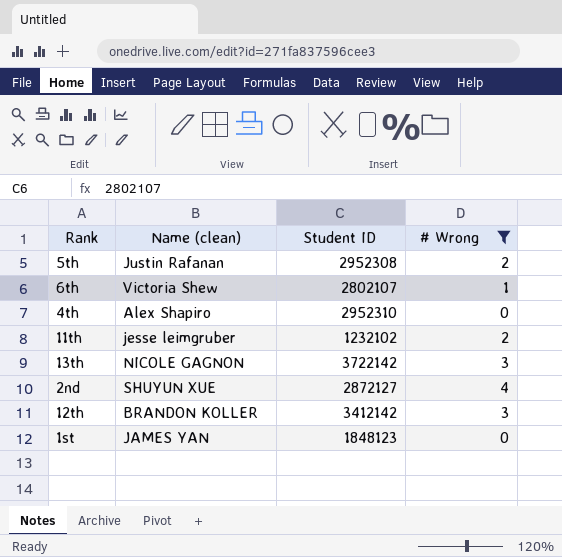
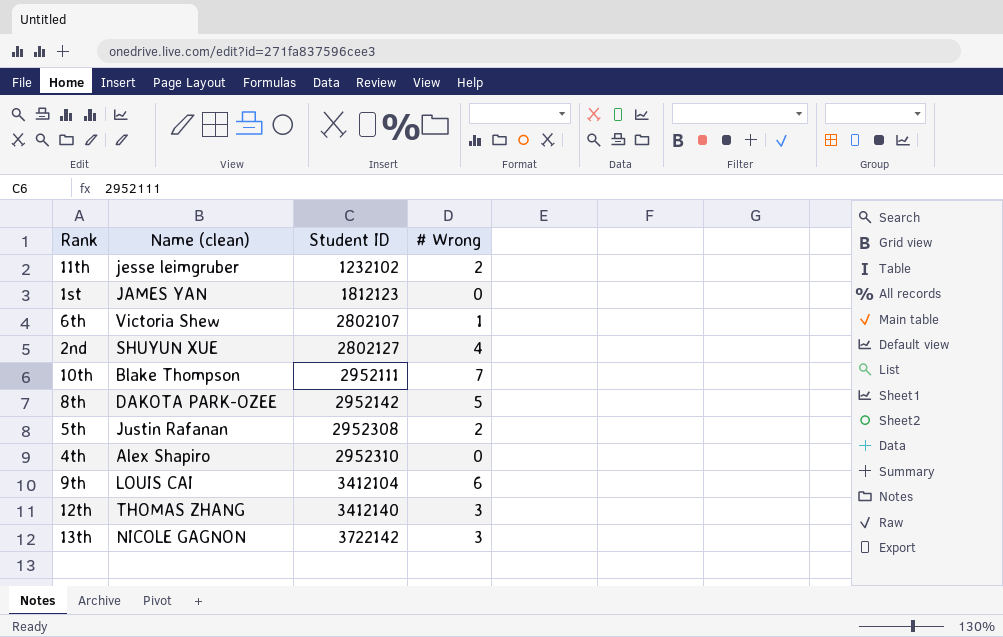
filter: # Wrong <= 4 -> none
row order: none -> Student ID ascending
1st | Student ID: 1848123 -> 1812123
2nd | Student ID: 2872127 -> 2802127
12th | Name (clean): BRANDON KOLLER -> THOMAS ZHANG
12th | Student ID: 3412142 -> 3412140

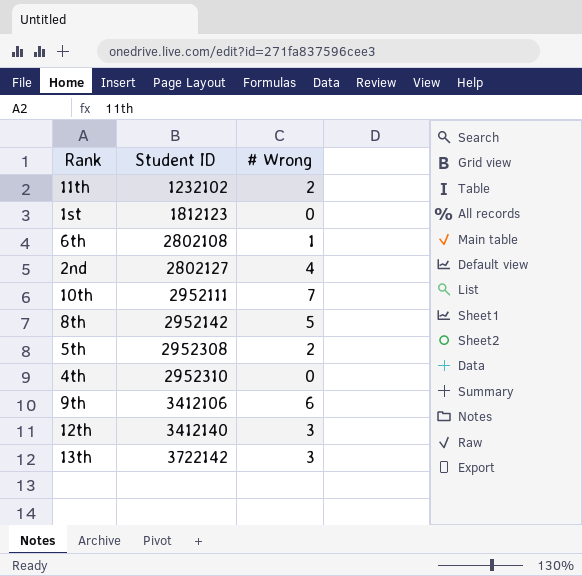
column Name (clean) | position: 2 -> none
6th | Student ID: 2802107 -> 2802108
9th | Student ID: 3412104 -> 3412106

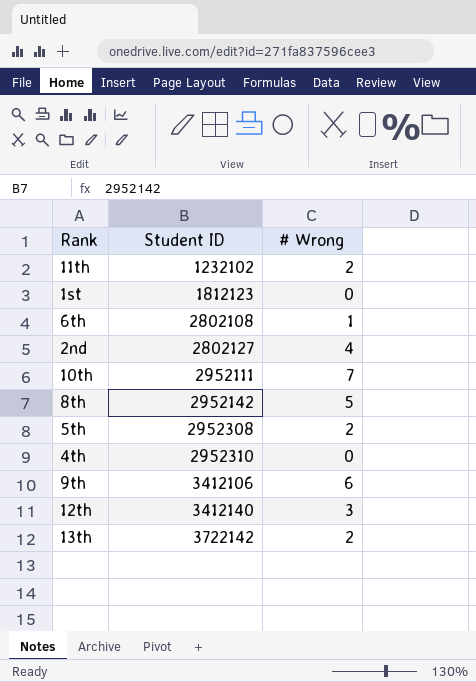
13th | # Wrong: 3 -> 2

